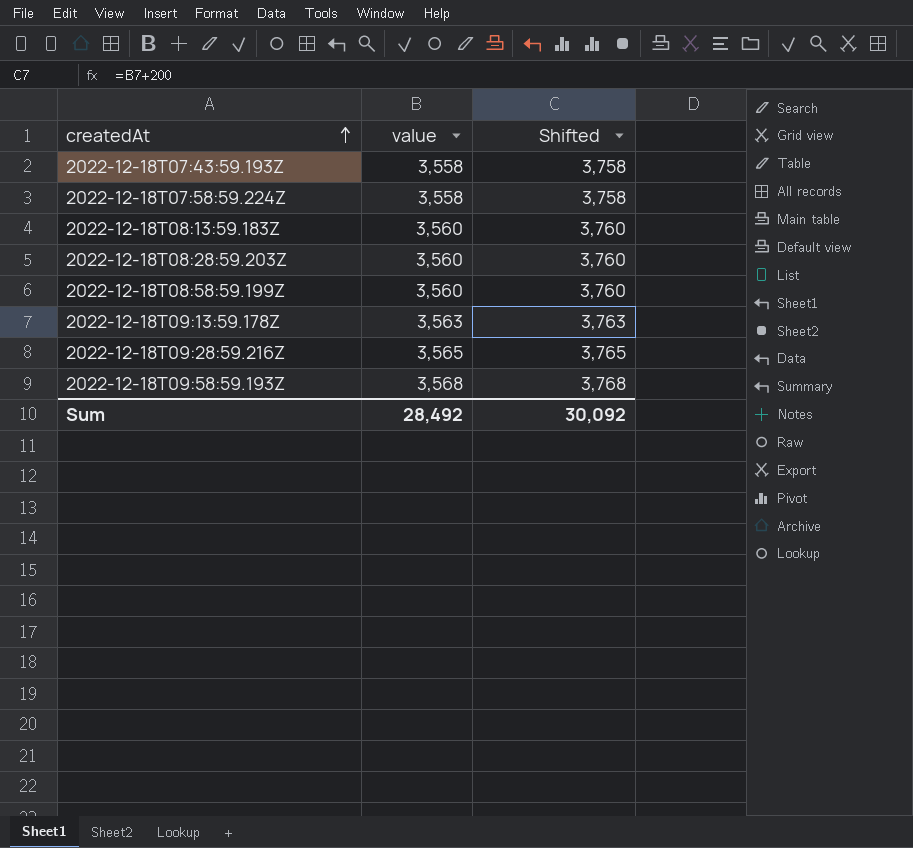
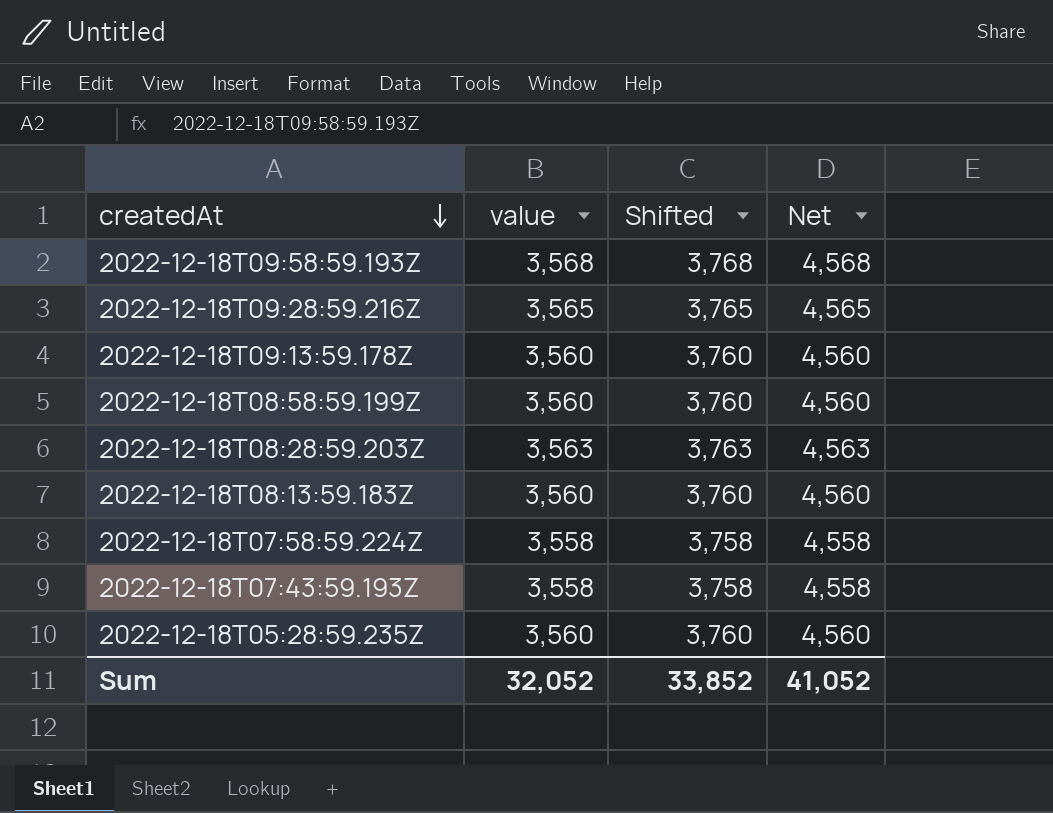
row order: createdAt ascending -> createdAt descending
column Net | formula: none -> [value] + 1000
2022-12-18T09:13:59.178Z | value: 3,563 -> 3,560
2022-12-18T09:13:59.178Z | Shifted: 3,763 -> 3,760
2022-12-18T08:28:59.203Z | value: 3,560 -> 3,563
2022-12-18T08:28:59.203Z | Shifted: 3,760 -> 3,763
row 2022-12-18T05:28:59.235Z: none -> 3,560 | 3,760 | 4,560
Sum | value: 28,492 -> 32,052
Sum | Shifted: 30,092 -> 33,852

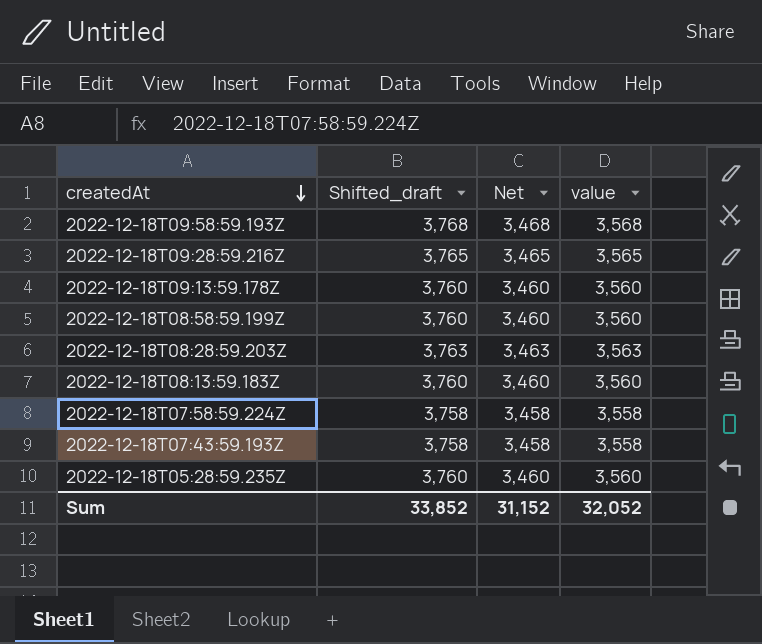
column name: Shifted -> Shifted_draft
column Net | formula: [value] + 1000 -> [value] - 100
column value | position: 2 -> 4
Sum | Net: 41,052 -> 31,152

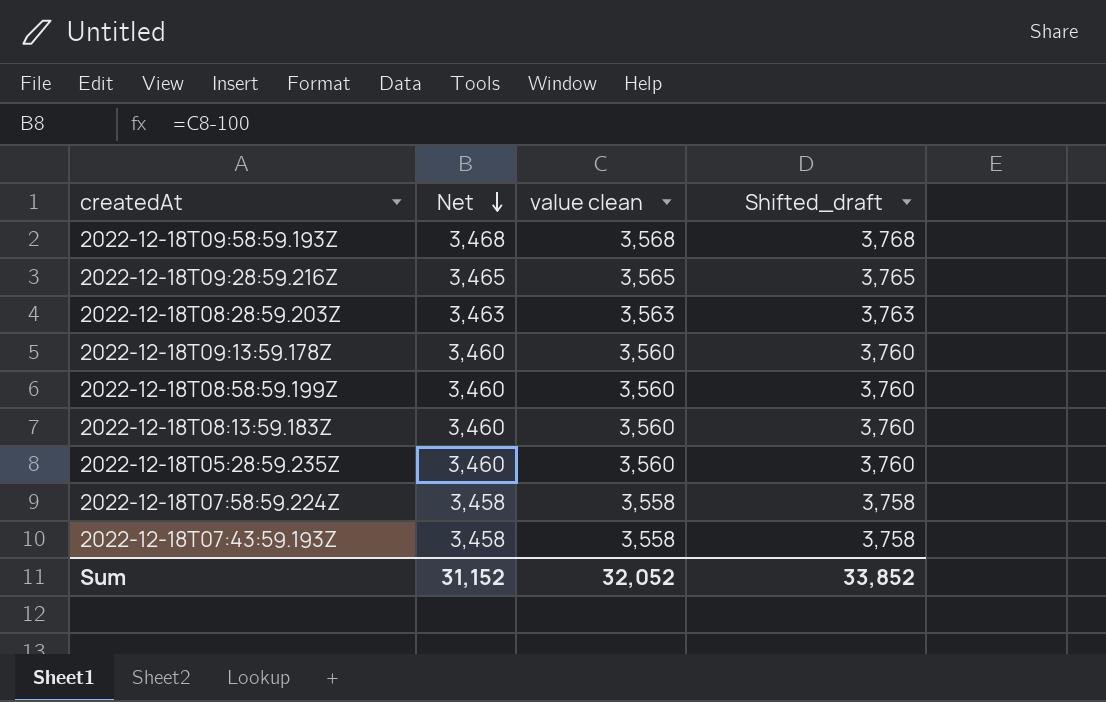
row order: createdAt descending -> Net descending
column name: value -> value clean
column Shifted_draft | position: 2 -> 4

